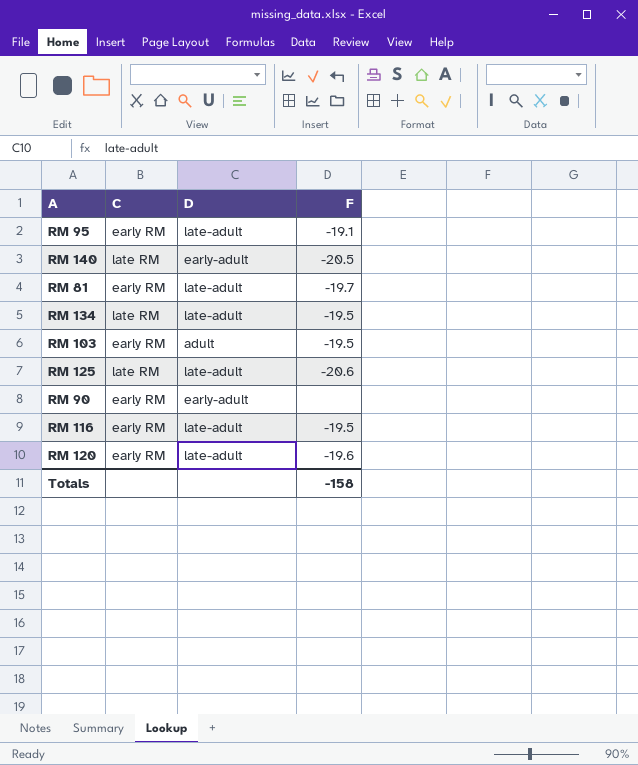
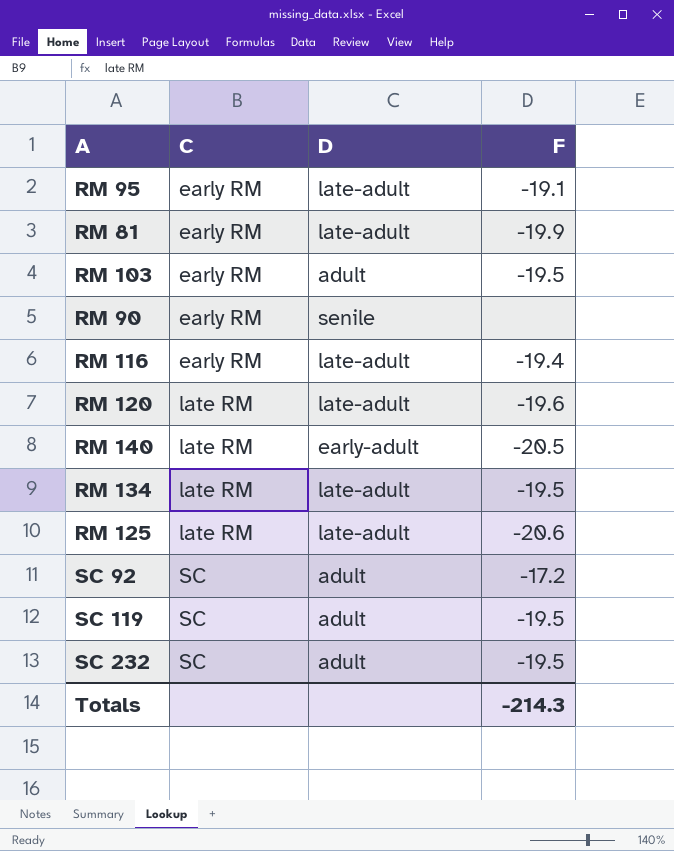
row order: none -> C ascending
RM 81 | F: -19.7 -> -19.9
RM 90 | D: early-adult -> senile
RM 116 | F: -19.5 -> -19.4
RM 120 | C: early RM -> late RM
row SC 92: none -> SC | adult | -17.2
row SC 119: none -> SC | adult | -19.5
row SC 232: none -> SC | adult | -19.5
Totals | F: -158 -> -214.3

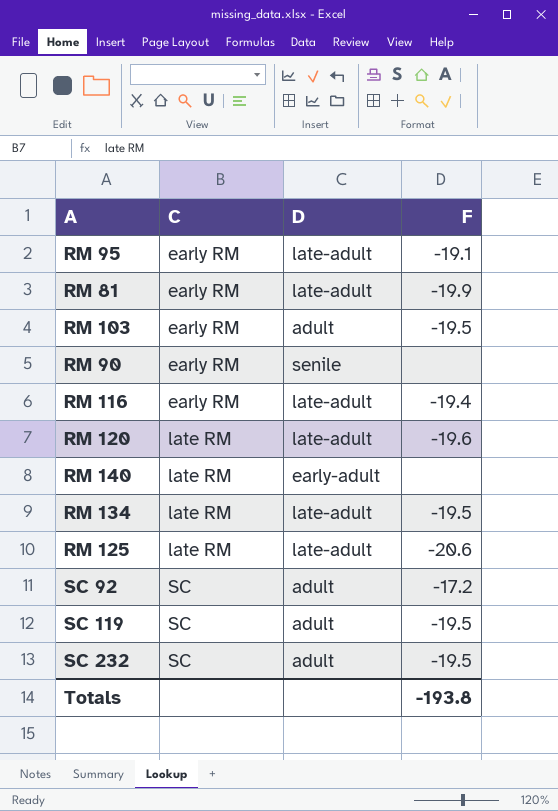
RM 140 | F: -20.5 -> none
Totals | F: -214.3 -> -193.8

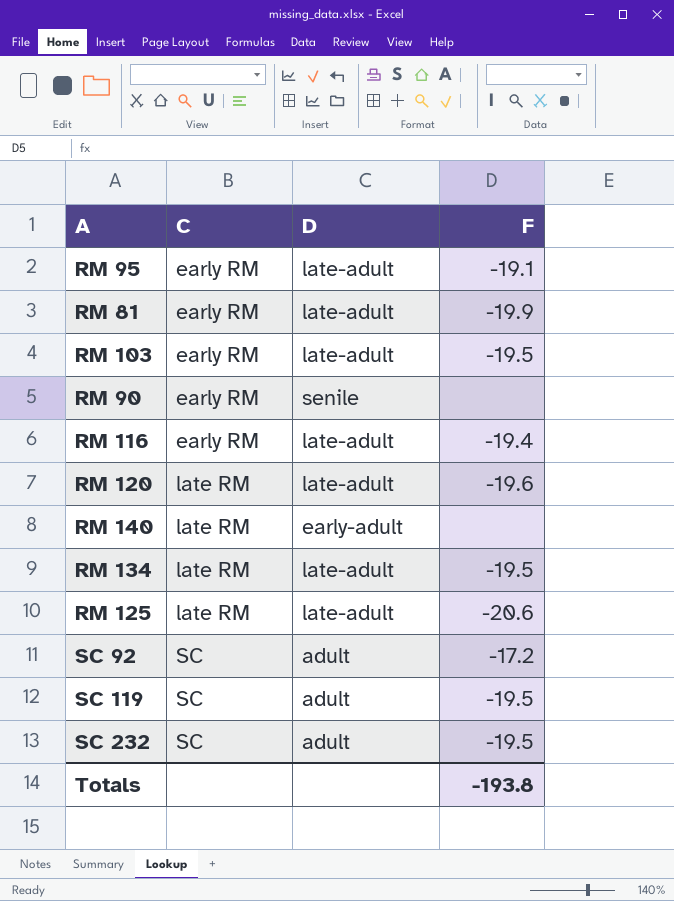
RM 103 | D: adult -> late-adult

